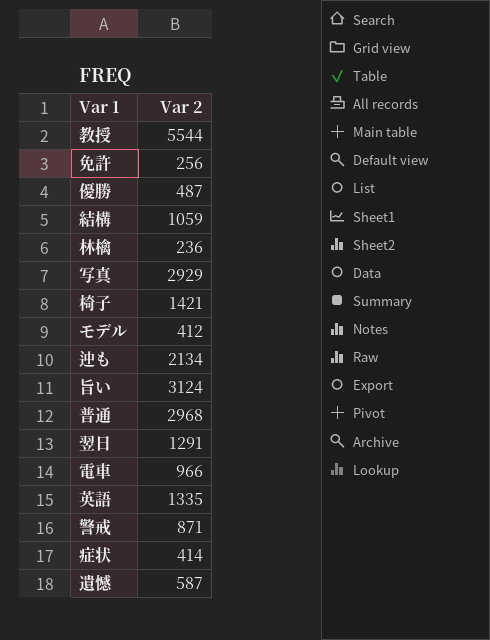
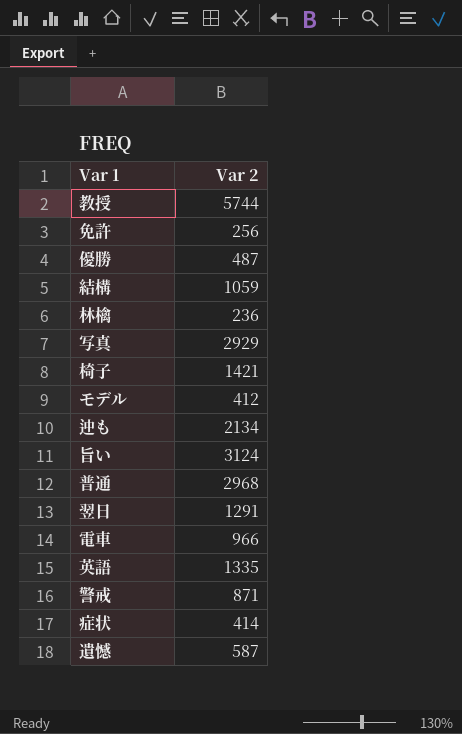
教授 | Var 2: 5544 -> 5744

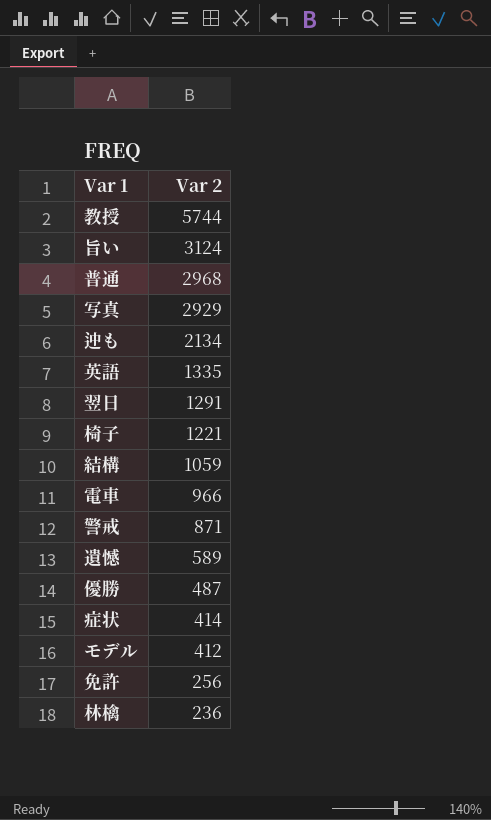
row order: none -> Var 2 descending
椅子 | Var 2: 1421 -> 1221
遺憾 | Var 2: 587 -> 589

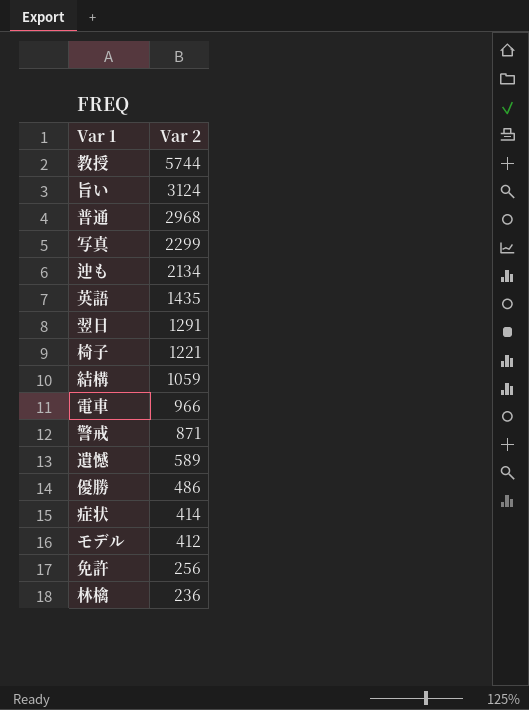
写真 | Var 2: 2929 -> 2299
英語 | Var 2: 1335 -> 1435
優勝 | Var 2: 487 -> 486

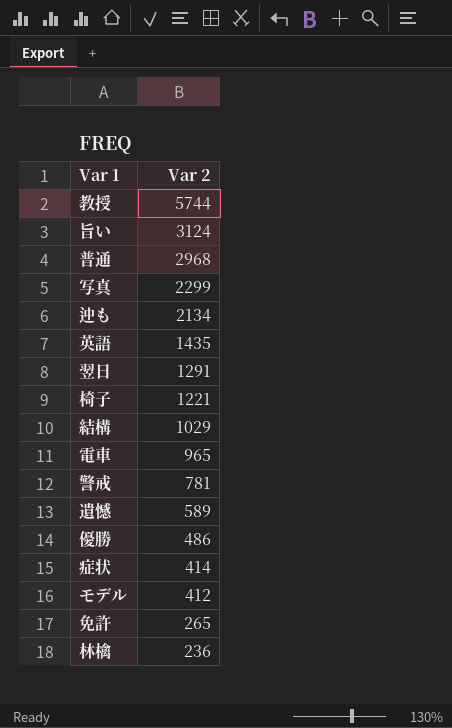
結構 | Var 2: 1059 -> 1029
電車 | Var 2: 966 -> 965
警戒 | Var 2: 871 -> 781
免許 | Var 2: 256 -> 265

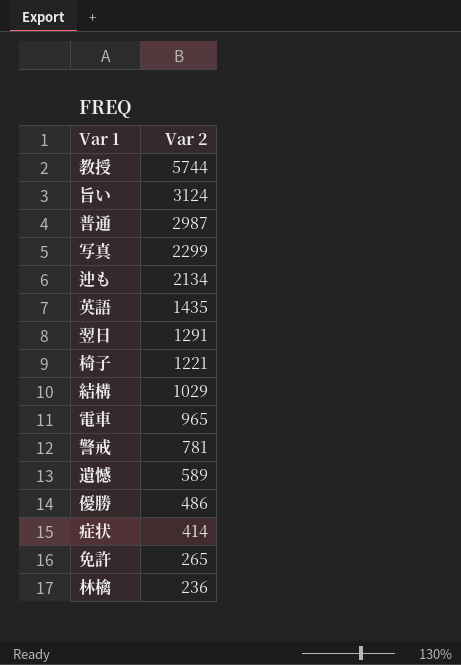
row モデル: 412 -> none
普通 | Var 2: 2968 -> 2987

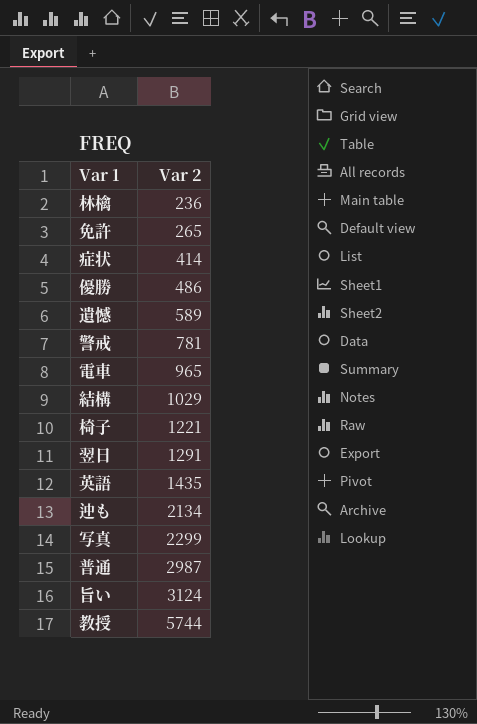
row order: Var 2 descending -> Var 2 ascending

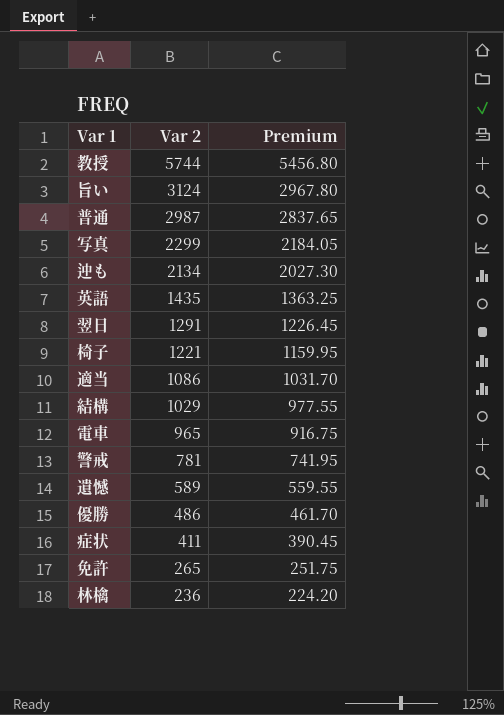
row order: Var 2 ascending -> Var 2 descending
column Premium | formula: none -> [Var 2] * 0.95
row 適当: none -> 1086 | 1031.70
症状 | Var 2: 414 -> 411

